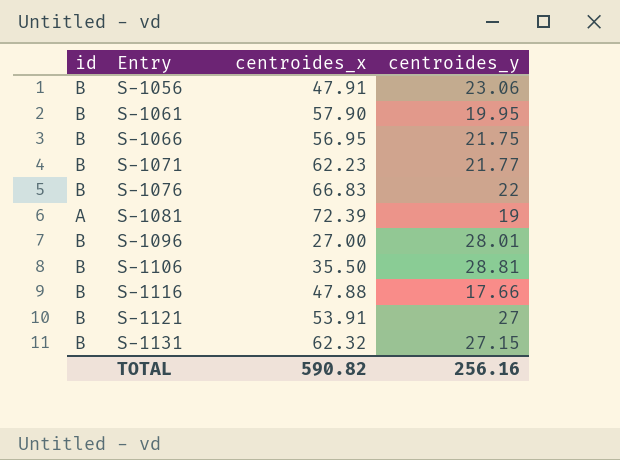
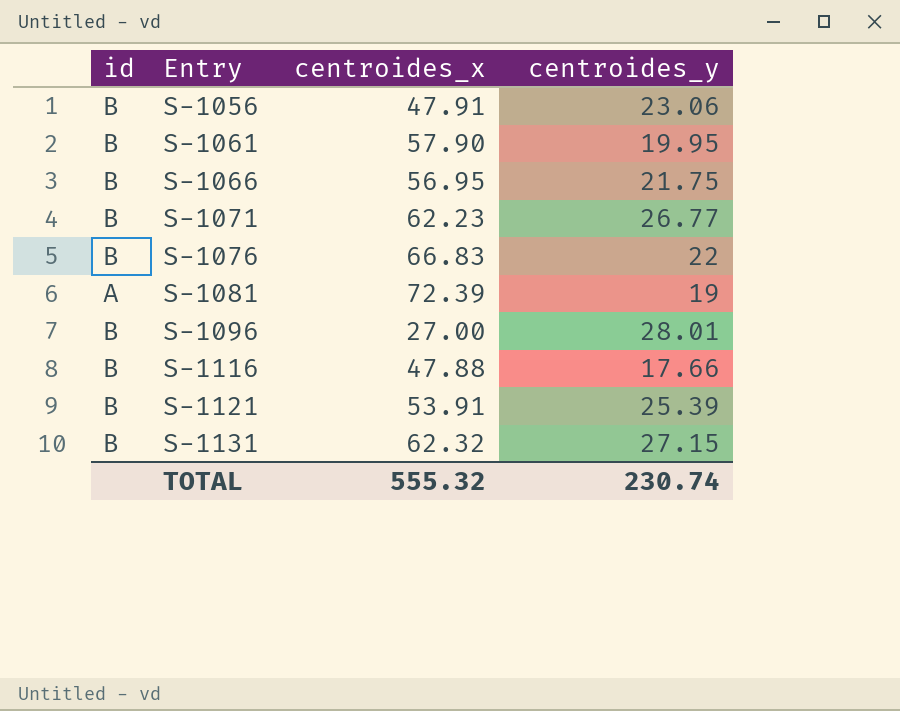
row S-1106: B | 35.50 | 28.81 -> none
S-1071 | centroides_y: 21.77 -> 26.77
S-1121 | centroides_y: 27 -> 25.39
TOTAL | centroides_x: 590.82 -> 555.32
TOTAL | centroides_y: 256.16 -> 230.74

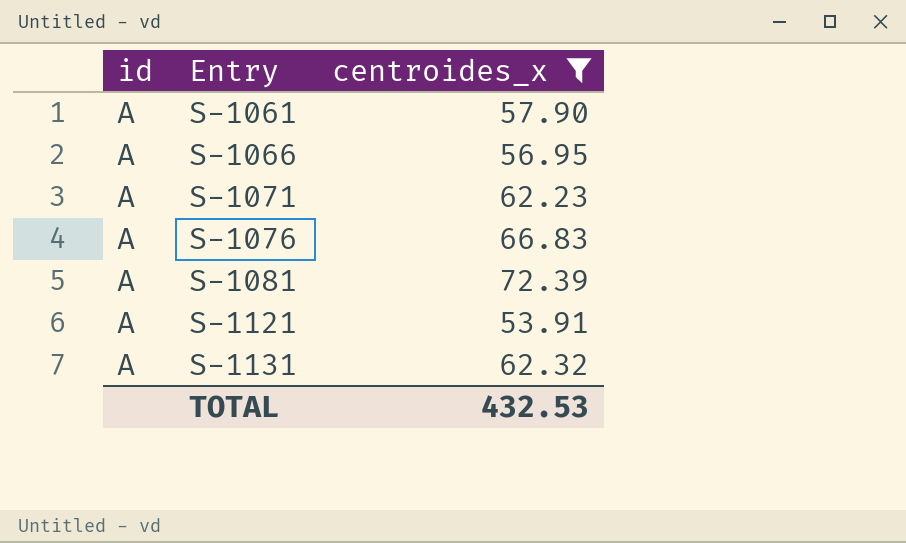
filter: none -> centroides_x >= 53.91
column centroides_y | position: 4 -> none
S-1061 | id: B -> A
S-1066 | id: B -> A
S-1071 | id: B -> A
S-1076 | id: B -> A
S-1121 | id: B -> A
S-1131 | id: B -> A
TOTAL | centroides_x: 555.32 -> 432.53

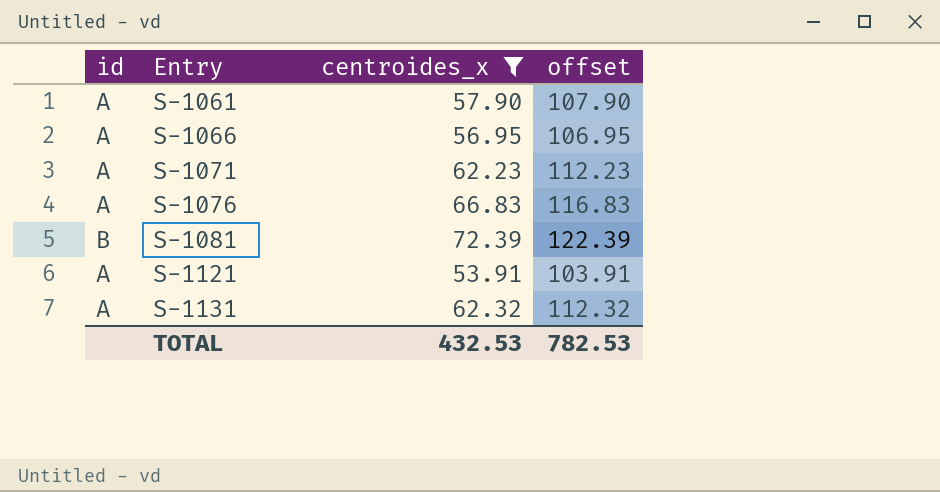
column offset | formula: none -> [centroides_x] + 50
S-1081 | id: A -> B

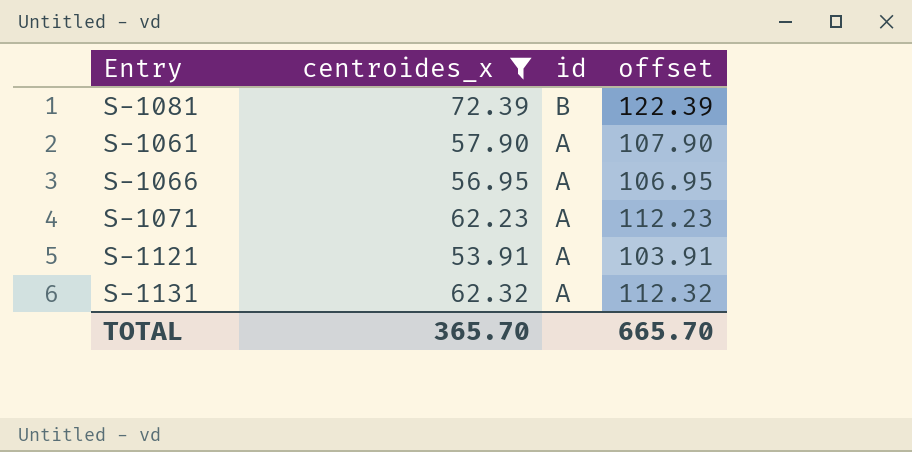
row order: Entry ascending -> id descending
column id | position: 1 -> 3
row S-1076: A | 66.83 | 116.83 -> none
TOTAL | centroides_x: 432.53 -> 365.70
TOTAL | offset: 782.53 -> 665.70

